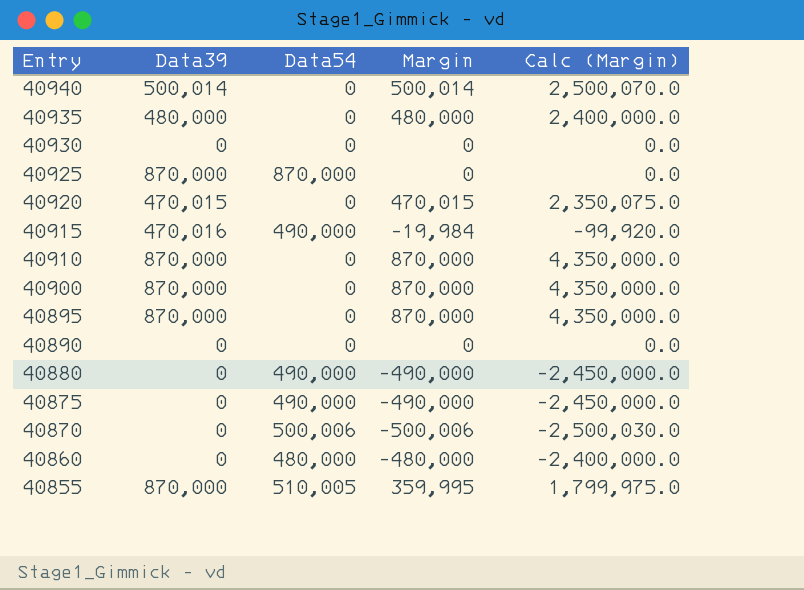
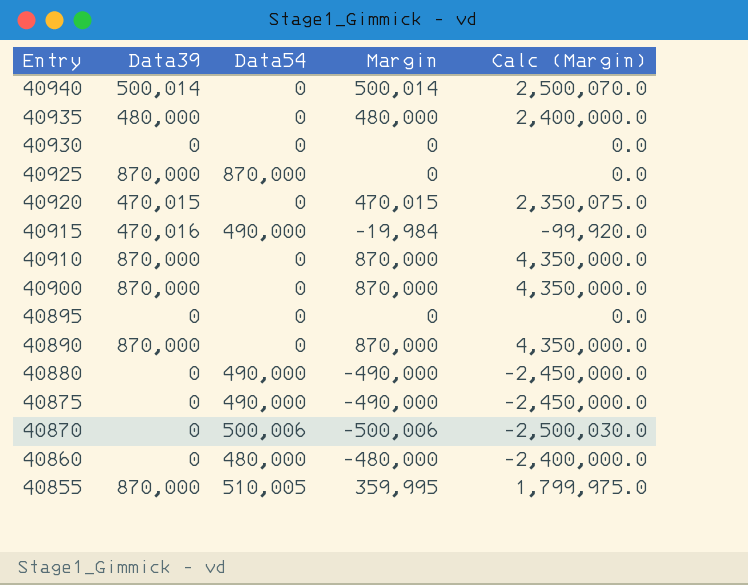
40895 | Data39: 870,000 -> 0
40895 | Margin: 870,000 -> 0
40895 | Calc (Margin): 4,350,000.0 -> 0.0
40890 | Data39: 0 -> 870,000
40890 | Margin: 0 -> 870,000
40890 | Calc (Margin): 0.0 -> 4,350,000.0

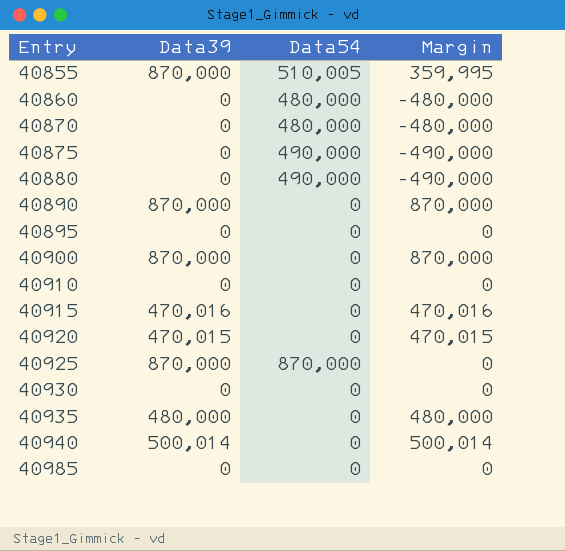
row order: Entry descending -> Entry ascending
column Calc (Margin) | formula: [Margin] * 5 -> none
40870 | Data54: 500,006 -> 480,000
40870 | Margin: -500,006 -> -480,000
40910 | Data39: 870,000 -> 0
40910 | Margin: 870,000 -> 0
40915 | Data54: 490,000 -> 0
40915 | Margin: -19,984 -> 470,016
row 40985: none -> 0 | 0 | 0

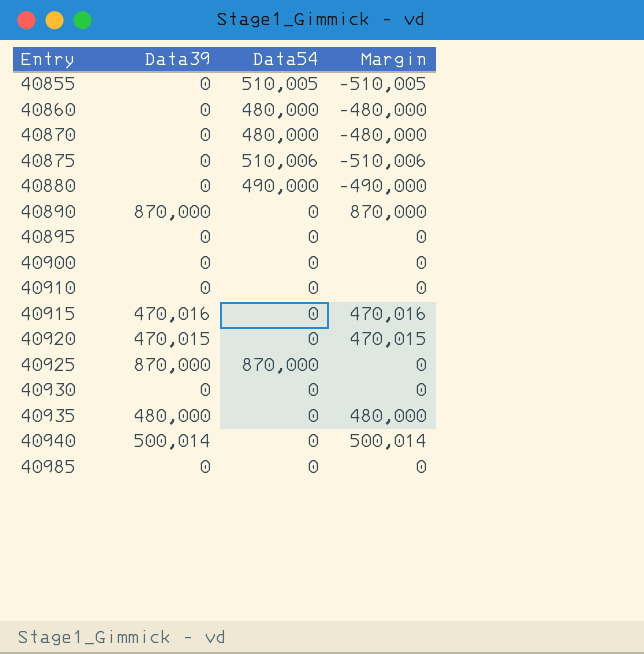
40855 | Data39: 870,000 -> 0
40855 | Margin: 359,995 -> -510,005
40875 | Data54: 490,000 -> 510,006
40875 | Margin: -490,000 -> -510,006
40900 | Data39: 870,000 -> 0
40900 | Margin: 870,000 -> 0

